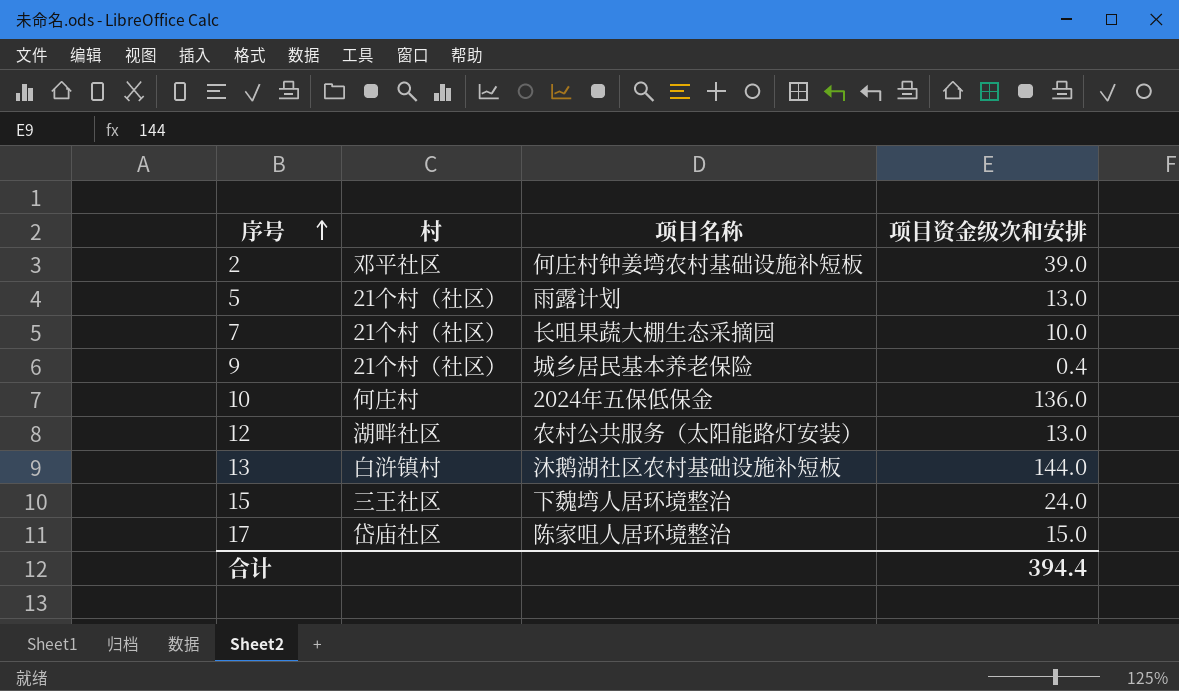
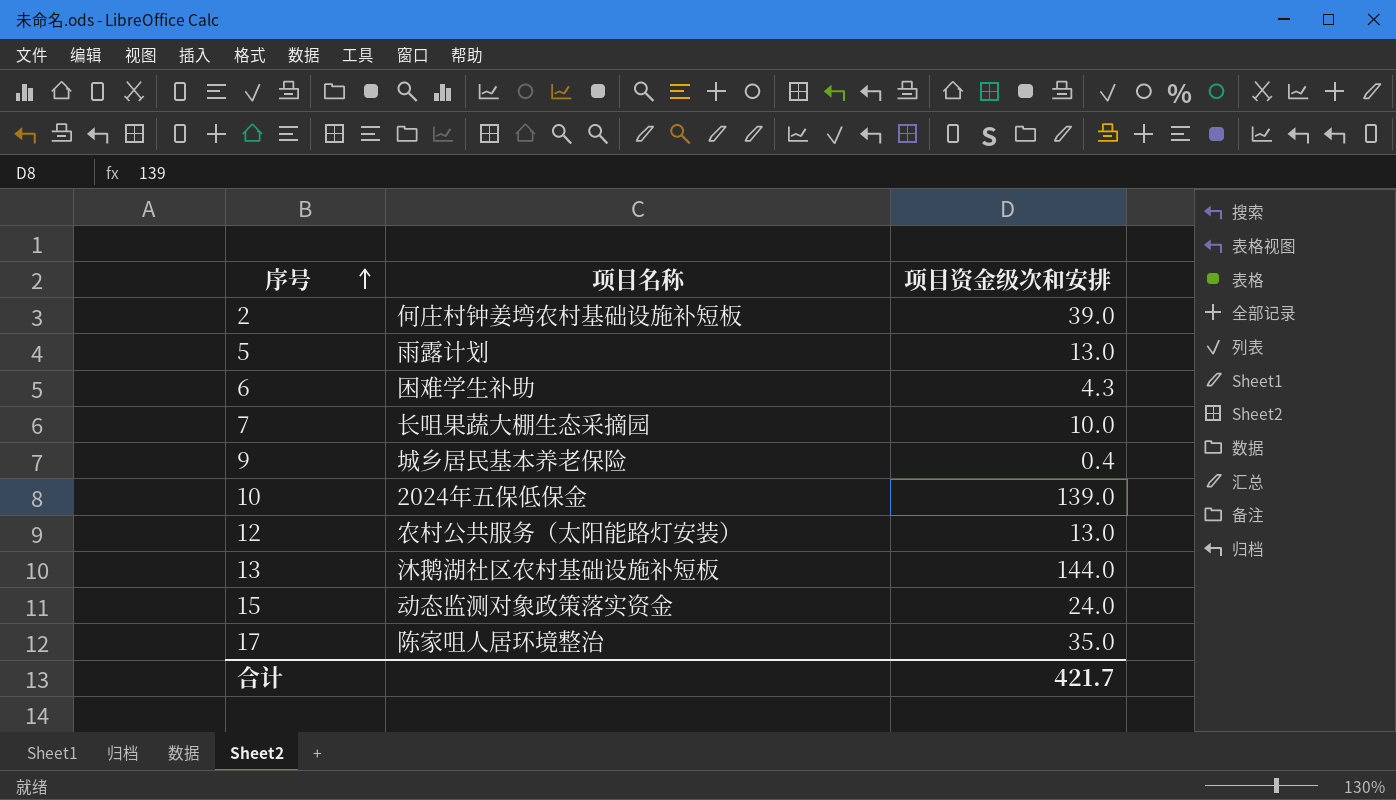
column 村 | position: 2 -> none
row 6: none -> 困难学生补助 | 4.3
10 | 项目资金级次和安排: 136.0 -> 139.0
15 | 项目名称: 下魏塆人居环境整治 -> 动态监测对象政策落实资金
17 | 项目资金级次和安排: 15.0 -> 35.0
合计 | 项目资金级次和安排: 394.4 -> 421.7

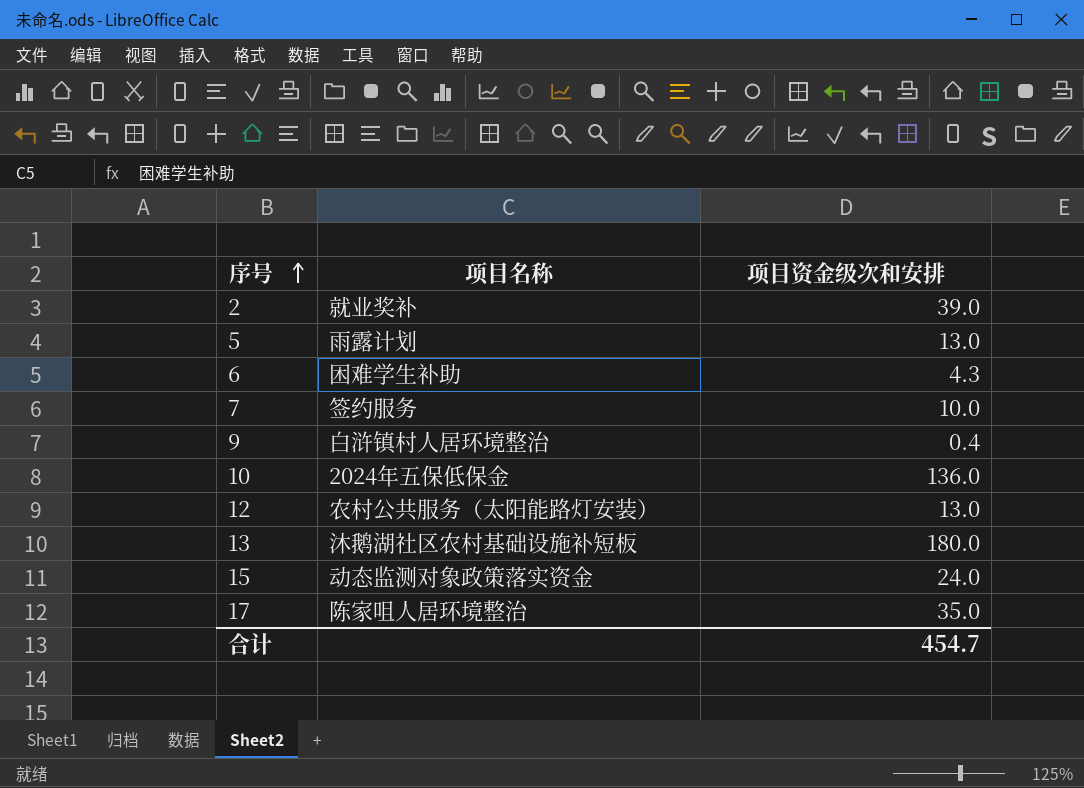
2 | 项目名称: 何庄村钟姜塆农村基础设施补短板 -> 就业奖补
7 | 项目名称: 长咀果蔬大棚生态采摘园 -> 签约服务
9 | 项目名称: 城乡居民基本养老保险 -> 白浒镇村人居环境整治
10 | 项目资金级次和安排: 139.0 -> 136.0
13 | 项目资金级次和安排: 144.0 -> 180.0
合计 | 项目资金级次和安排: 421.7 -> 454.7

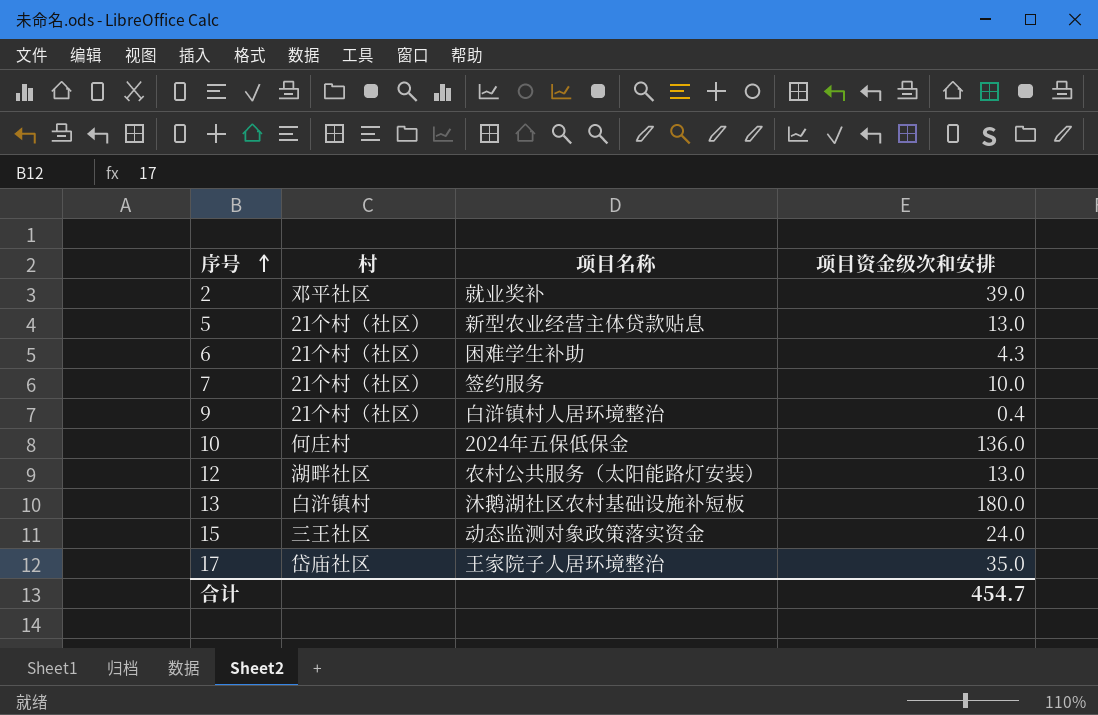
column 村 | position: none -> 2
5 | 项目名称: 雨露计划 -> 新型农业经营主体贷款贴息
17 | 项目名称: 陈家咀人居环境整治 -> 王家院子人居环境整治

